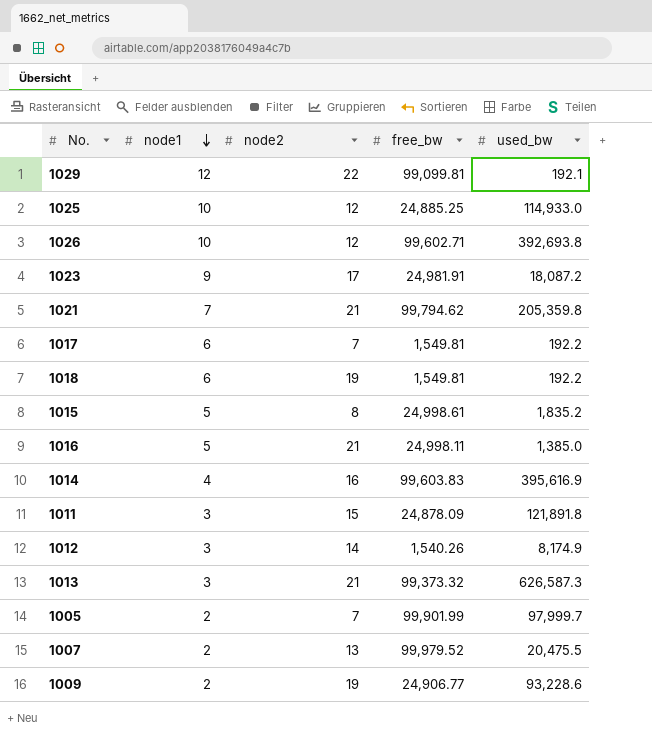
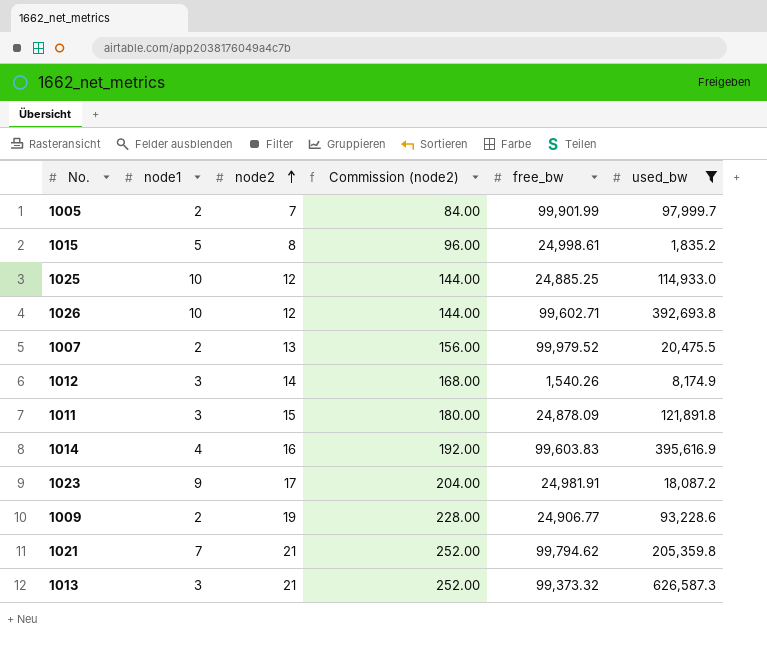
filter: none -> used_bw >= 1,835.2
row order: node1 descending -> node2 ascending
column Commission (node2) | formula: none -> [node2] * 12

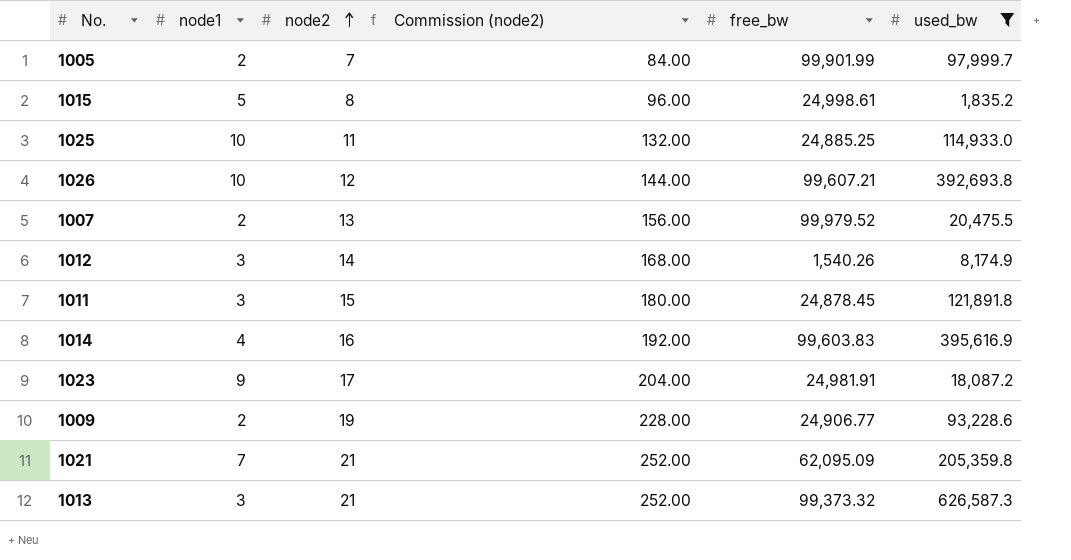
1025 | node2: 12 -> 11
1025 | Commission (node2): 144.00 -> 132.00
1026 | free_bw: 99,602.71 -> 99,607.21
1011 | free_bw: 24,878.09 -> 24,878.45
1021 | free_bw: 99,794.62 -> 62,095.09

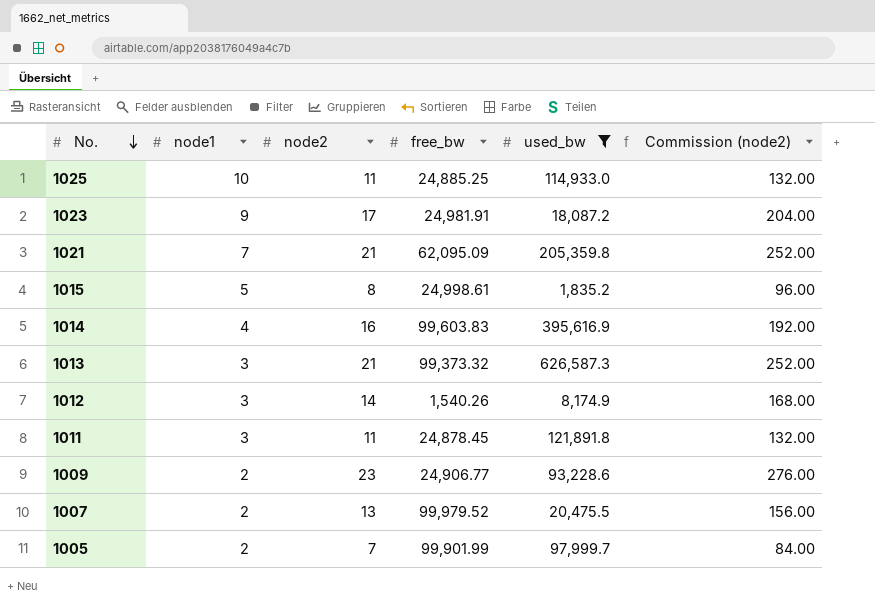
row order: node2 ascending -> No. descending
column Commission (node2) | position: 4 -> 6
row 1026: 10 | 12 | 144.00 | 99,607.21 | 392,693.8 -> none
1011 | node2: 15 -> 11
1011 | Commission (node2): 180.00 -> 132.00
1009 | node2: 19 -> 23
1009 | Commission (node2): 228.00 -> 276.00

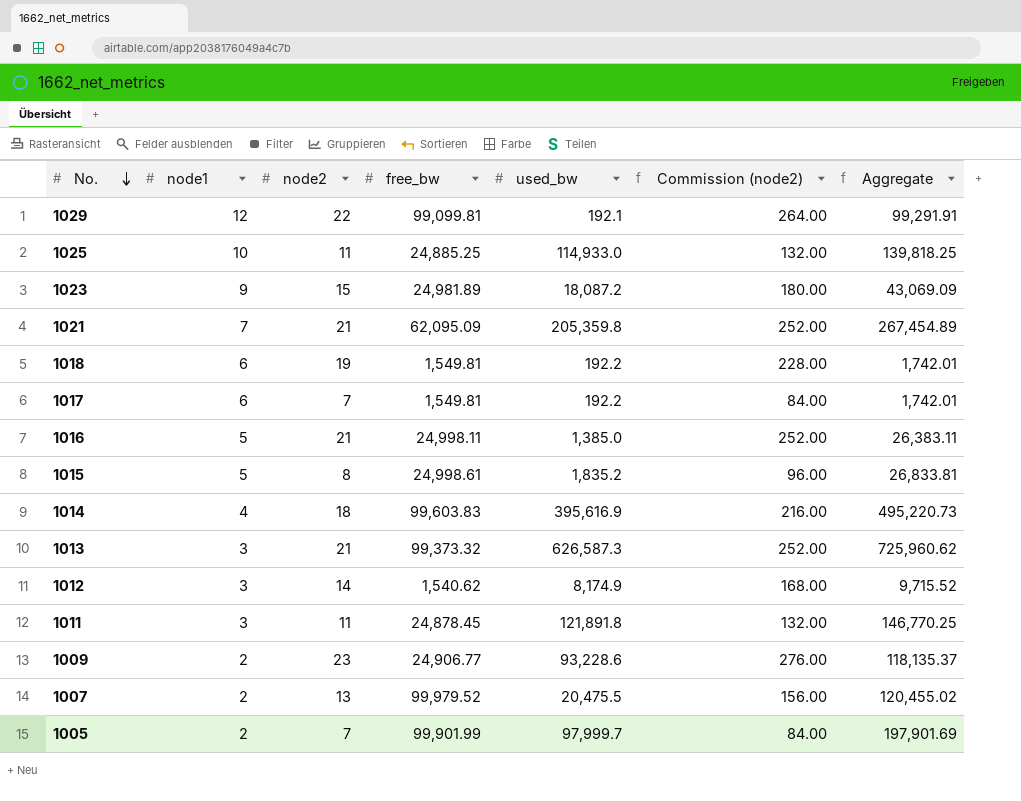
filter: used_bw >= 1,835.2 -> none
column Aggregate | formula: none -> [free_bw] + [used_bw]
1023 | node2: 17 -> 15
1023 | free_bw: 24,981.91 -> 24,981.89
1023 | Commission (node2): 204.00 -> 180.00
1014 | node2: 16 -> 18
1014 | Commission (node2): 192.00 -> 216.00
1012 | free_bw: 1,540.26 -> 1,540.62

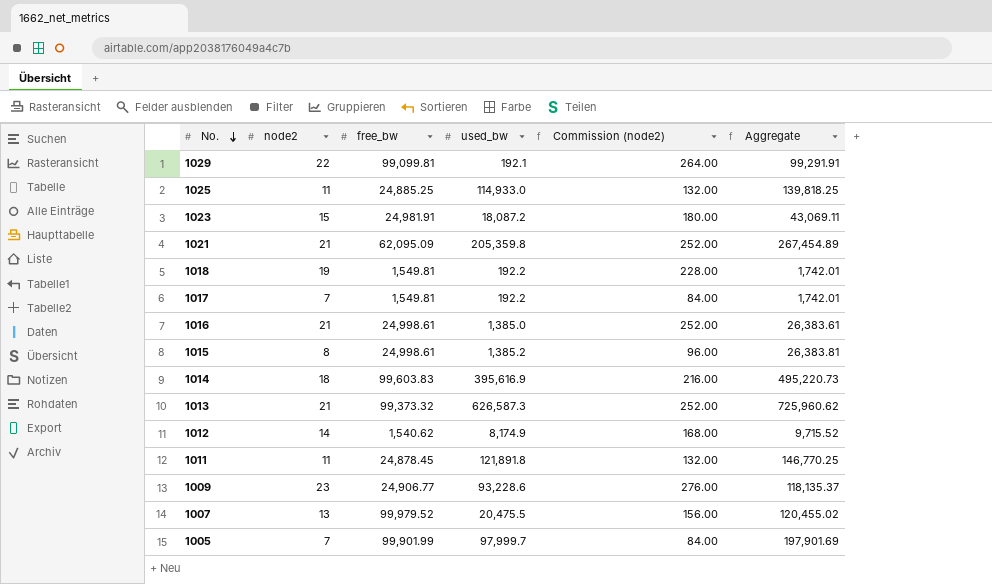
column node1 | position: 2 -> none
1023 | free_bw: 24,981.89 -> 24,981.91
1023 | Aggregate: 43,069.09 -> 43,069.11
1016 | free_bw: 24,998.11 -> 24,998.61
1016 | Aggregate: 26,383.11 -> 26,383.61
1015 | used_bw: 1,835.2 -> 1,385.2
1015 | Aggregate: 26,833.81 -> 26,383.81

